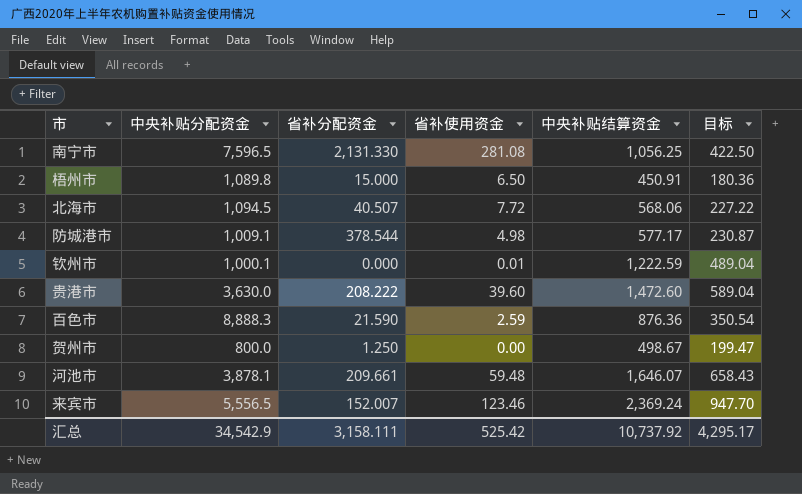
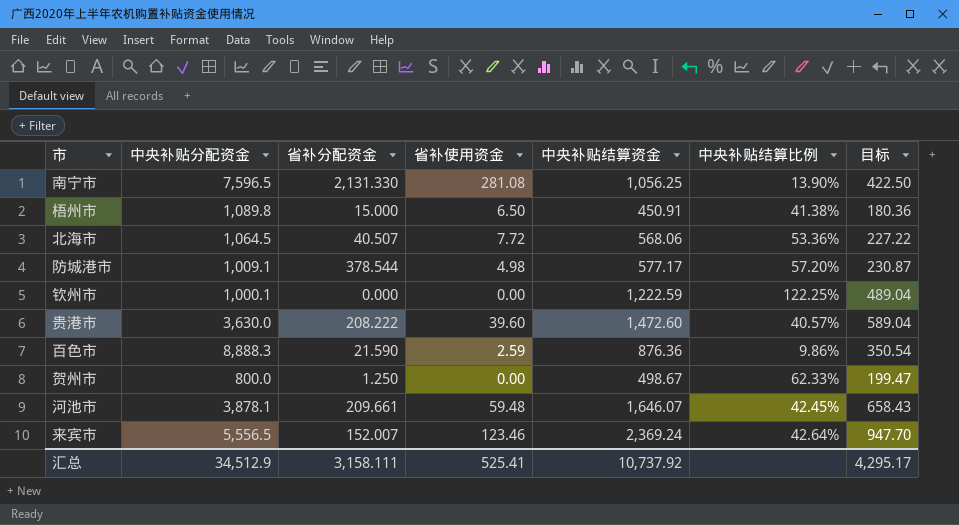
column 中央补贴结算比例 | formula: none -> [中央补贴结算资金] / [中央补贴分配资金]
北海市 | 中央补贴分配资金: 1,094.5 -> 1,064.5
钦州市 | 省补使用资金: 0.01 -> 0.00
汇总 | 中央补贴分配资金: 34,542.9 -> 34,512.9
汇总 | 省补使用资金: 525.42 -> 525.41

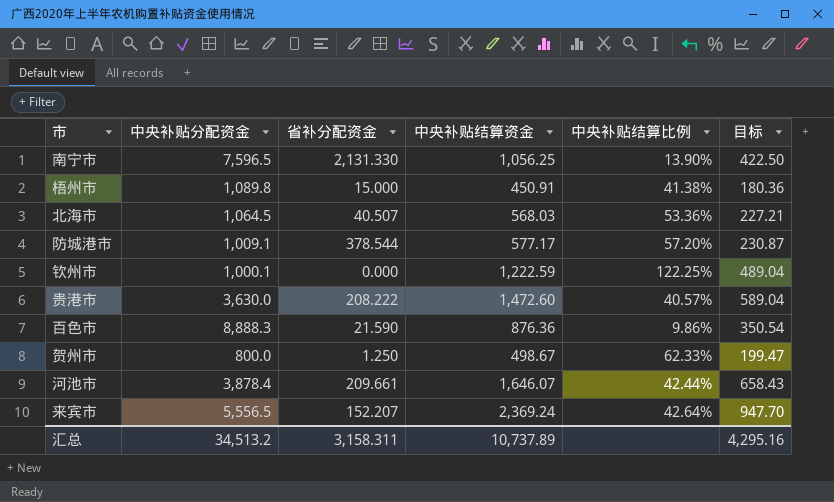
column 省补使用资金 | position: 4 -> none
北海市 | 中央补贴结算资金: 568.06 -> 568.03
北海市 | 目标: 227.22 -> 227.21
河池市 | 中央补贴分配资金: 3,878.1 -> 3,878.4
河池市 | 中央补贴结算比例: 42.45% -> 42.44%
来宾市 | 省补分配资金: 152.007 -> 152.207
汇总 | 中央补贴分配资金: 34,512.9 -> 34,513.2
汇总 | 省补分配资金: 3,158.111 -> 3,158.311
汇总 | 中央补贴结算资金: 10,737.92 -> 10,737.89
汇总 | 目标: 4,295.17 -> 4,295.16

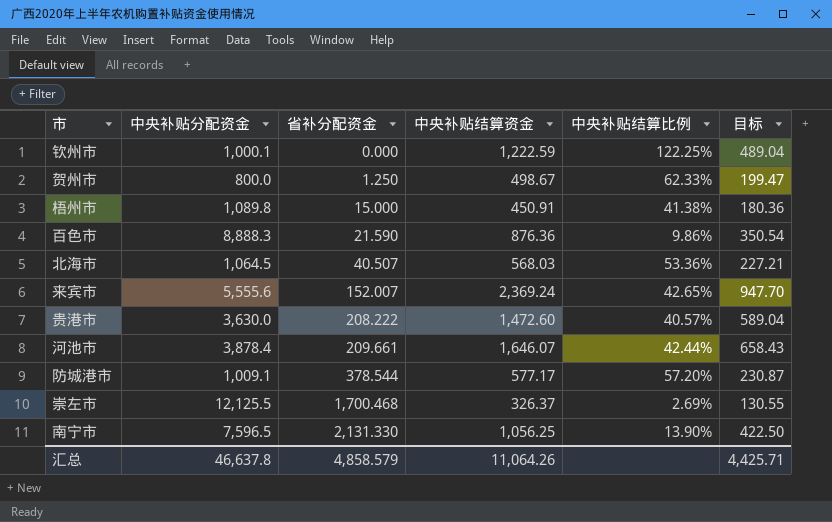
row order: none -> 省补分配资金 ascending
来宾市 | 中央补贴分配资金: 5,556.5 -> 5,555.6
来宾市 | 省补分配资金: 152.207 -> 152.007
来宾市 | 中央补贴结算比例: 42.64% -> 42.65%
row 崇左市: none -> 12,125.5 | 1,700.468 | 326.37 | 2.69% | 130.55
汇总 | 中央补贴分配资金: 34,513.2 -> 46,637.8
汇总 | 省补分配资金: 3,158.311 -> 4,858.579
汇总 | 中央补贴结算资金: 10,737.89 -> 11,064.26
汇总 | 目标: 4,295.16 -> 4,425.71

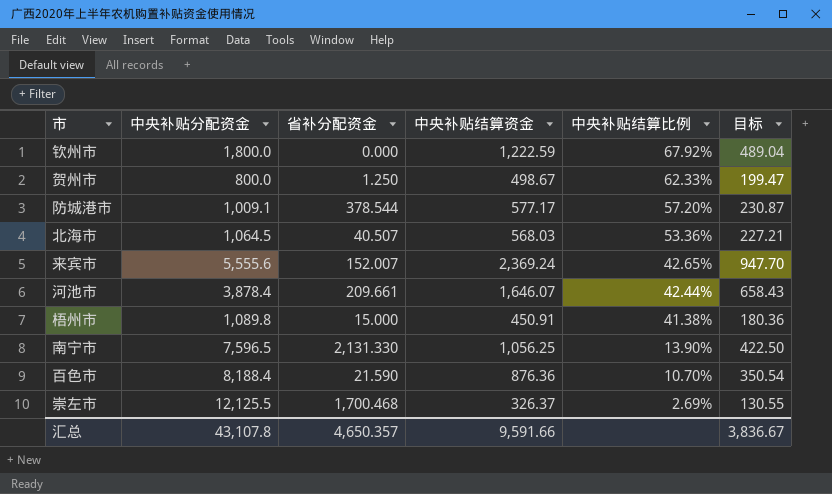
row order: 省补分配资金 ascending -> 中央补贴结算比例 descending
row 贵港市: 3,630.0 | 208.222 | 1,472.60 | 40.57% | 589.04 -> none
钦州市 | 中央补贴分配资金: 1,000.1 -> 1,800.0
钦州市 | 中央补贴结算比例: 122.25% -> 67.92%
百色市 | 中央补贴分配资金: 8,888.3 -> 8,188.4
百色市 | 中央补贴结算比例: 9.86% -> 10.70%
汇总 | 中央补贴分配资金: 46,637.8 -> 43,107.8
汇总 | 省补分配资金: 4,858.579 -> 4,650.357
汇总 | 中央补贴结算资金: 11,064.26 -> 9,591.66
汇总 | 目标: 4,425.71 -> 3,836.67

